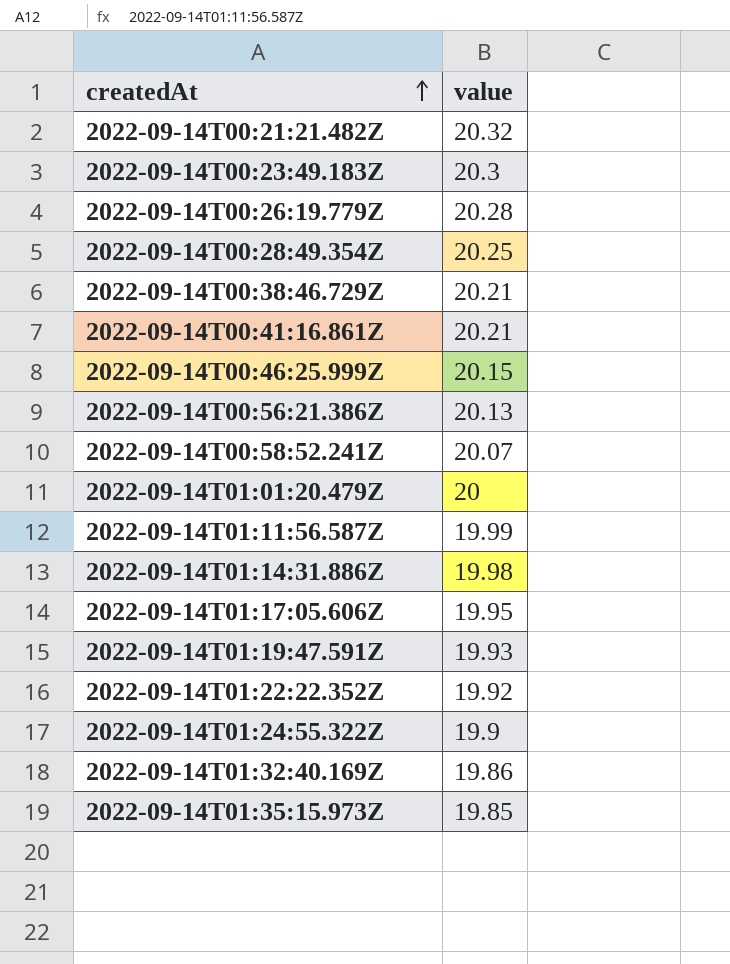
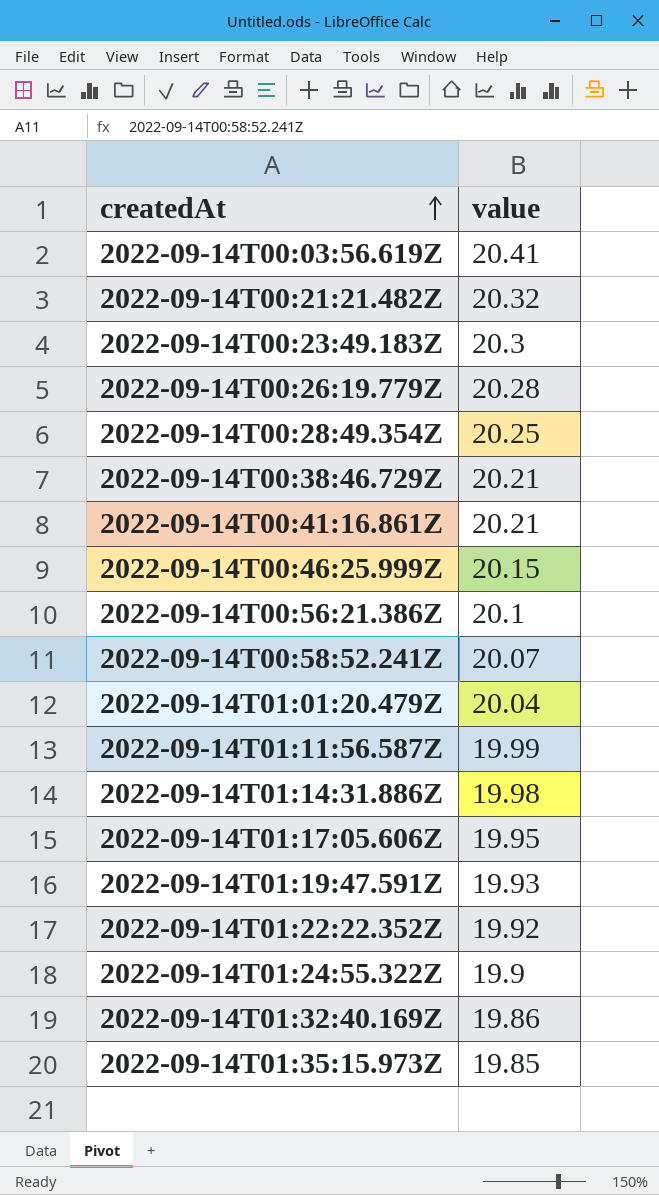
row 2022-09-14T00:03:56.619Z: none -> 20.41
2022-09-14T00:56:21.386Z | value: 20.13 -> 20.1
2022-09-14T01:01:20.479Z | value: 20 -> 20.04

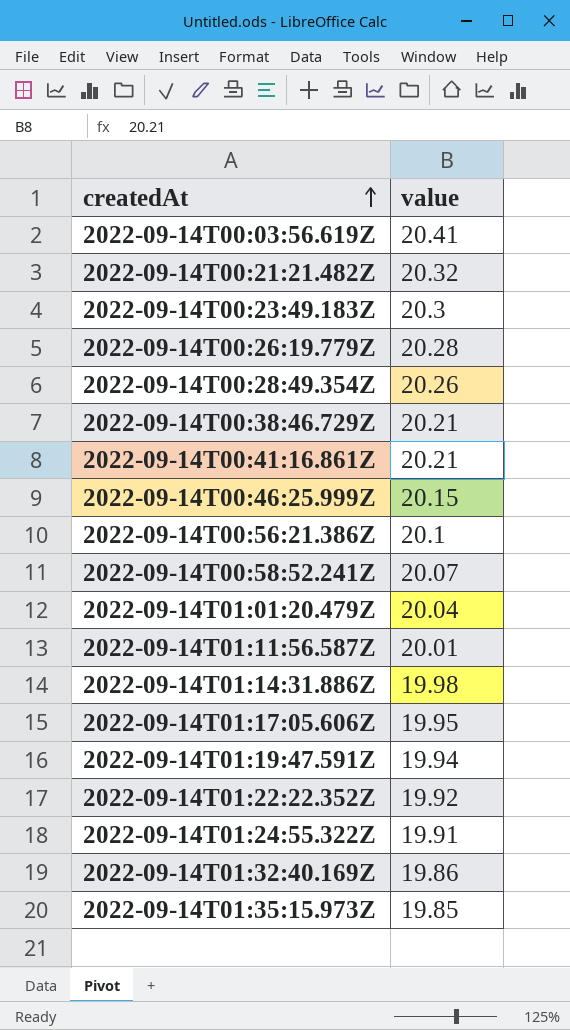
2022-09-14T00:28:49.354Z | value: 20.25 -> 20.26
2022-09-14T01:11:56.587Z | value: 19.99 -> 20.01
2022-09-14T01:19:47.591Z | value: 19.93 -> 19.94
2022-09-14T01:24:55.322Z | value: 19.9 -> 19.91

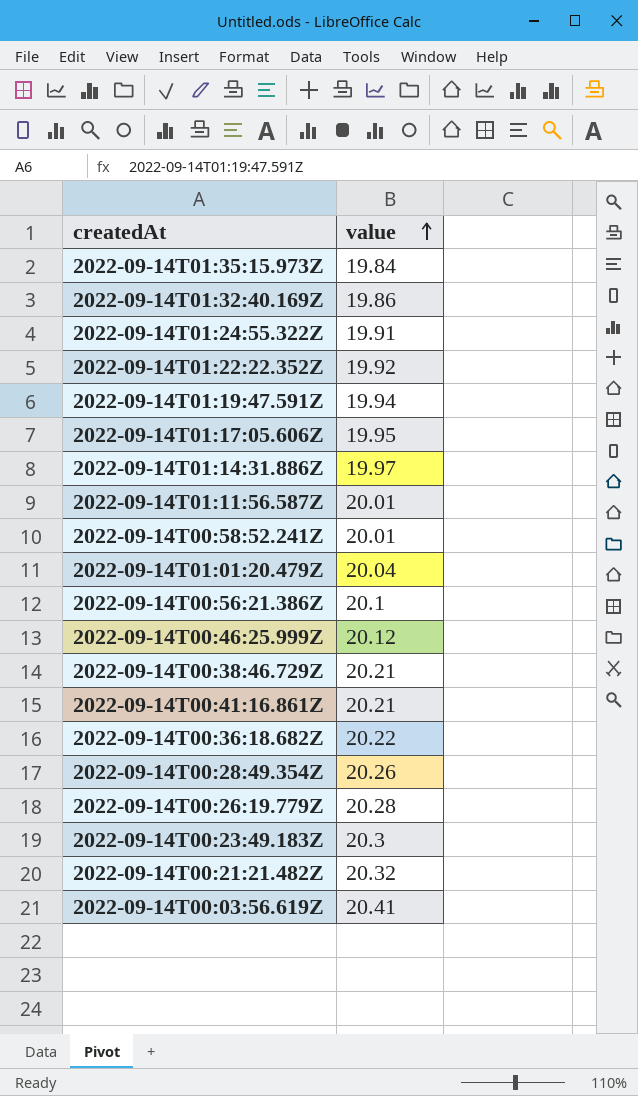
row order: createdAt ascending -> value ascending
2022-09-14T01:35:15.973Z | value: 19.85 -> 19.84
2022-09-14T01:14:31.886Z | value: 19.98 -> 19.97
2022-09-14T00:58:52.241Z | value: 20.07 -> 20.01
2022-09-14T00:46:25.999Z | value: 20.15 -> 20.12
row 2022-09-14T00:36:18.682Z: none -> 20.22

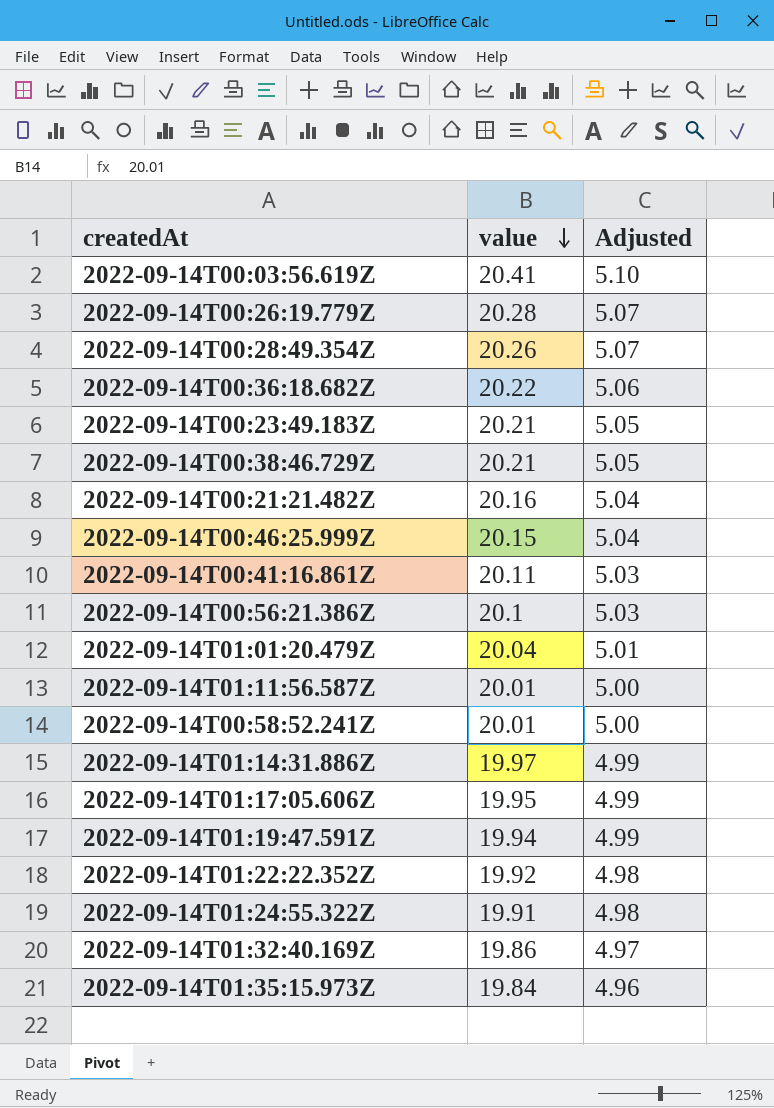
row order: value ascending -> value descending
column Adjusted | formula: none -> [value] * 0.25
2022-09-14T00:23:49.183Z | value: 20.3 -> 20.21
2022-09-14T00:21:21.482Z | value: 20.32 -> 20.16
2022-09-14T00:46:25.999Z | value: 20.12 -> 20.15
2022-09-14T00:41:16.861Z | value: 20.21 -> 20.11

